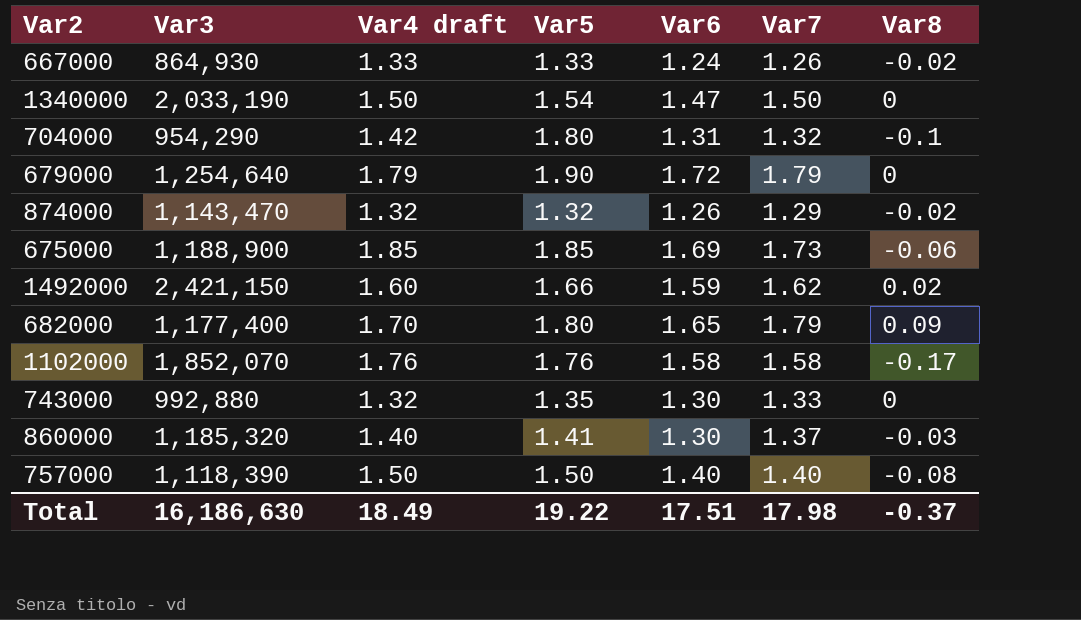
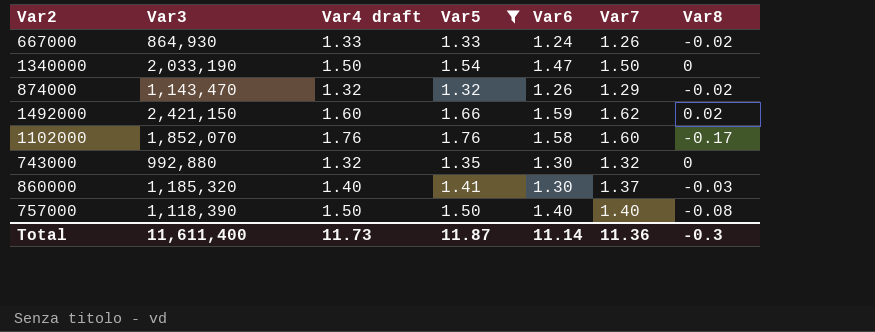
filter: none -> Var5 <= 1.76
1102000 | Var7: 1.58 -> 1.60
743000 | Var7: 1.33 -> 1.32
Total | Var3: 16,186,630 -> 11,611,400
Total | Var4 draft: 18.49 -> 11.73
Total | Var5: 19.22 -> 11.87
Total | Var6: 17.51 -> 11.14
Total | Var7: 17.98 -> 11.36
Total | Var8: -0.37 -> -0.3

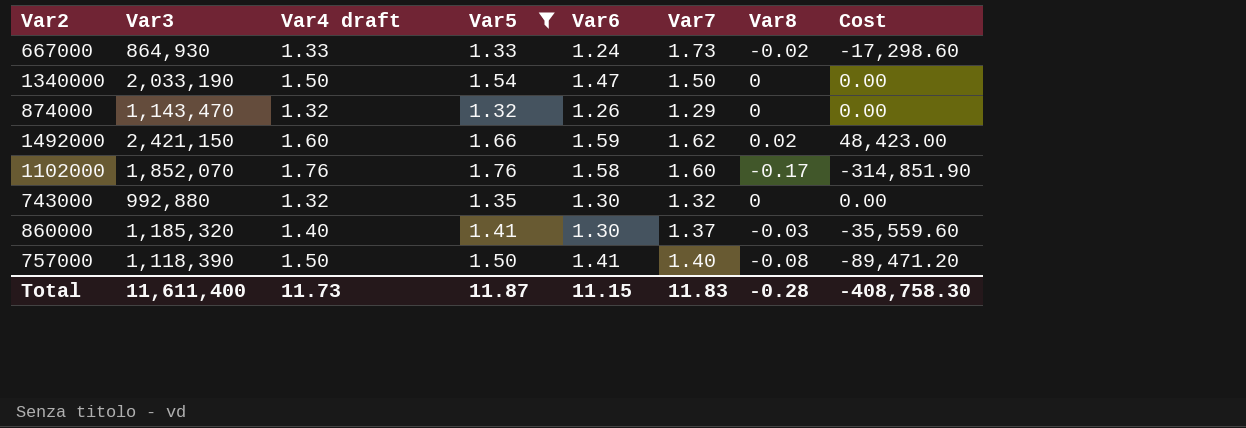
column Cost | formula: none -> [Var3] * [Var8]
667000 | Var7: 1.26 -> 1.73
874000 | Var8: -0.02 -> 0
757000 | Var6: 1.40 -> 1.41
Total | Var6: 11.14 -> 11.15
Total | Var7: 11.36 -> 11.83
Total | Var8: -0.3 -> -0.28

